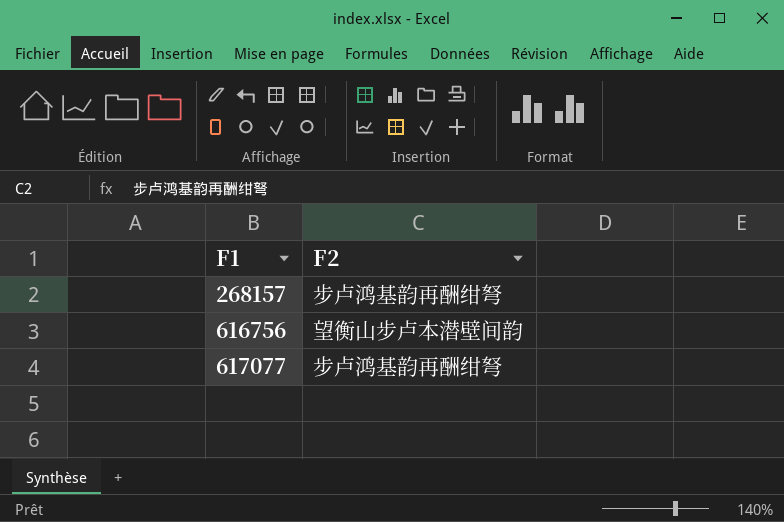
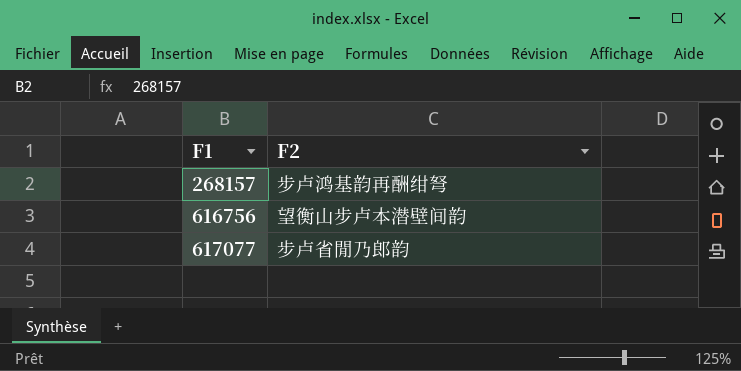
617077 | F2: 步卢鸿基韵再酬绀弩 -> 步卢省閒乃郎韵

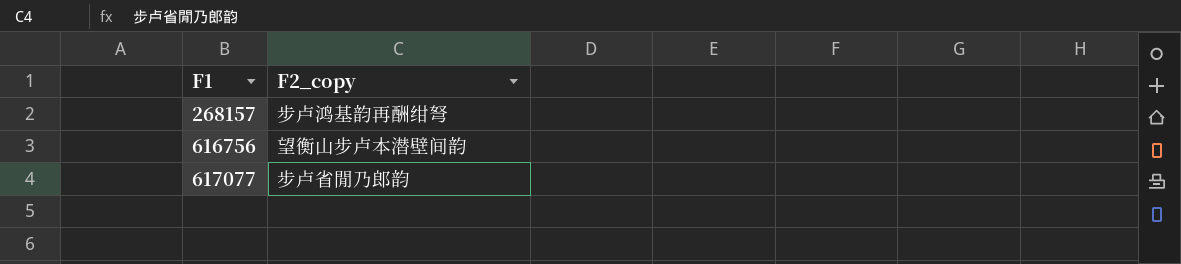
column name: F2 -> F2_copy

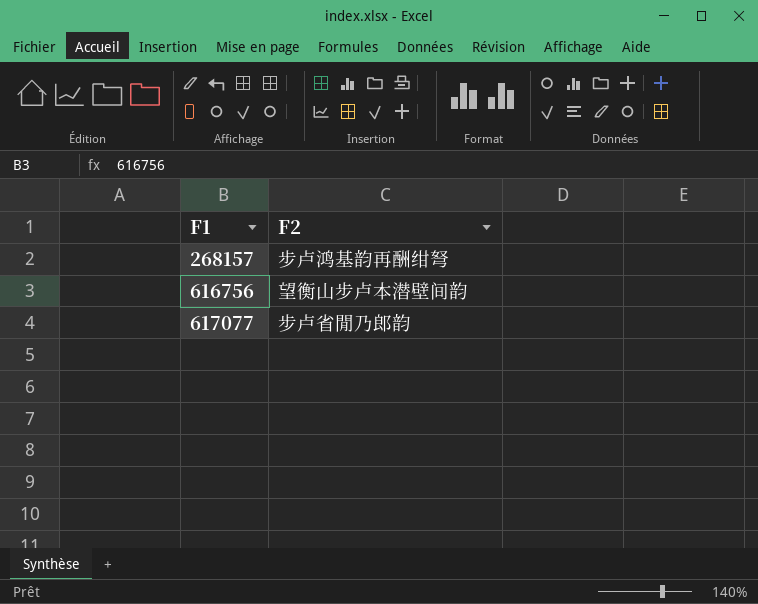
column name: F2_copy -> F2

